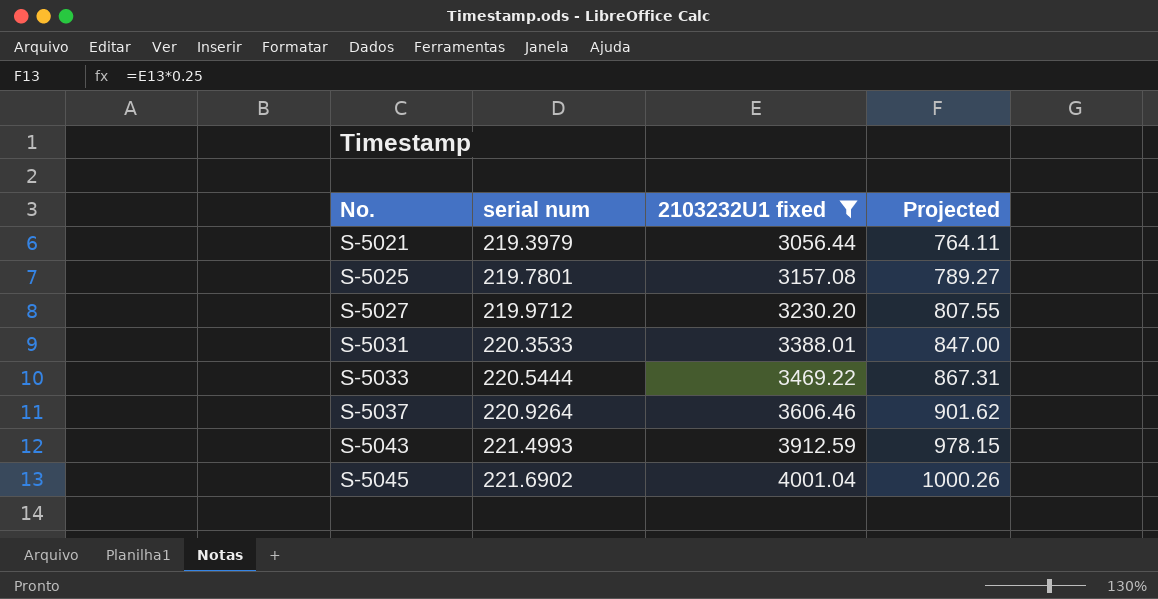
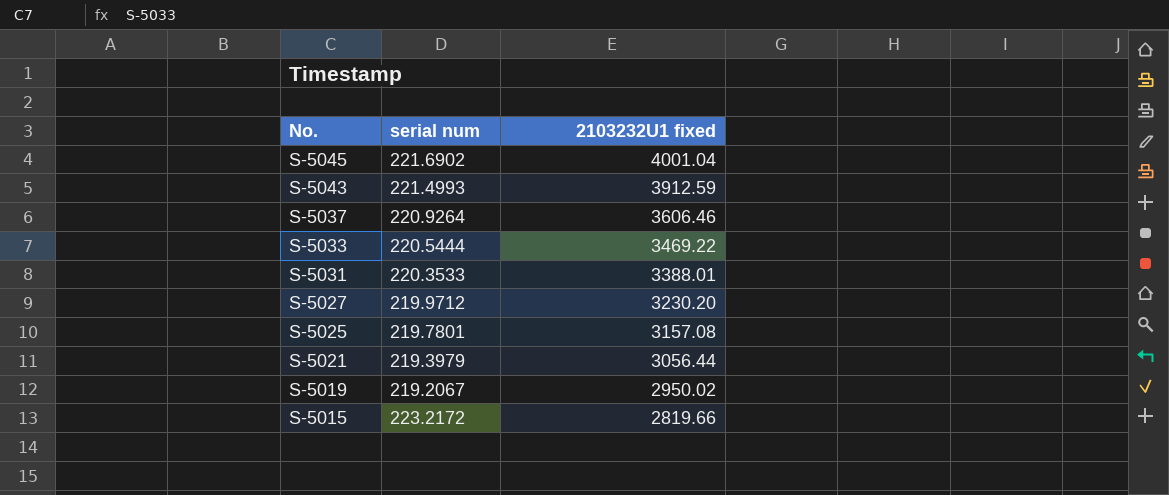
filter: 2103232U1 fixed >= 3056.44 -> none
row order: No. ascending -> No. descending
column Projected | formula: [2103232U1 fixed] * 0.25 -> none

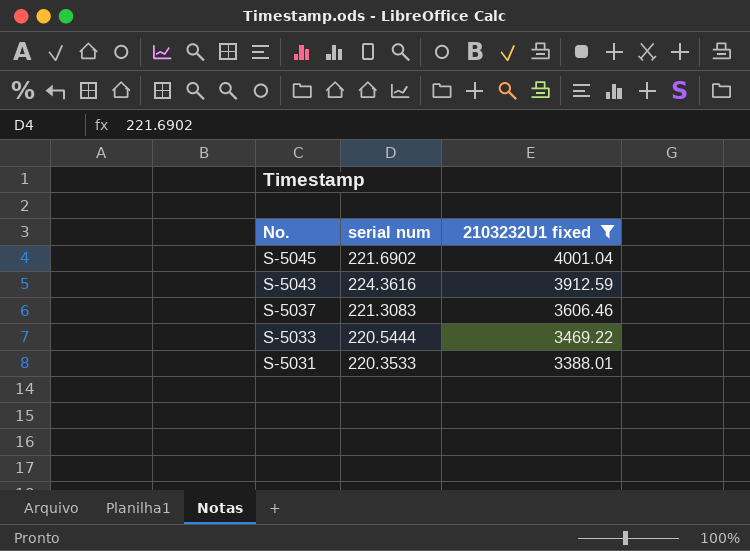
filter: none -> 2103232U1 fixed >= 3388.01
S-5043 | serial num: 221.4993 -> 224.3616
S-5037 | serial num: 220.9264 -> 221.3083

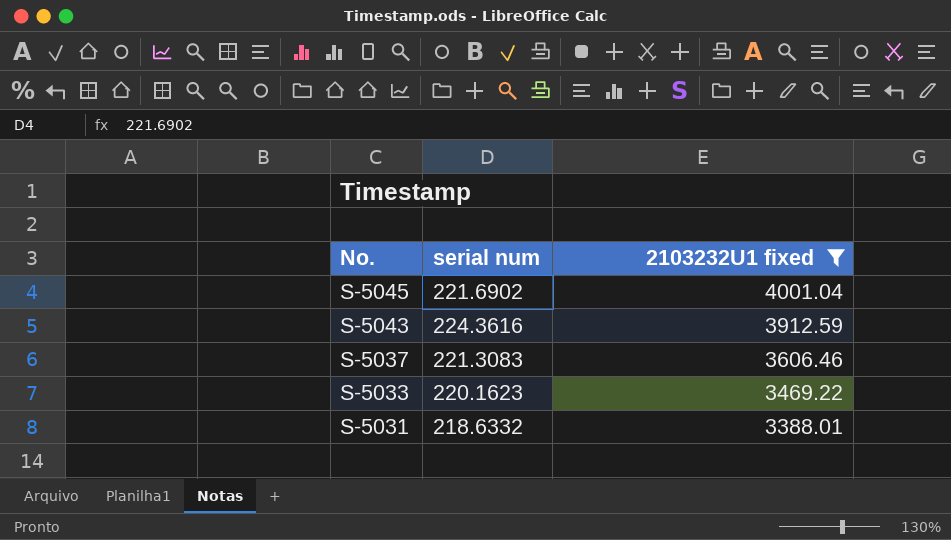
S-5033 | serial num: 220.5444 -> 220.1623
S-5031 | serial num: 220.3533 -> 218.6332

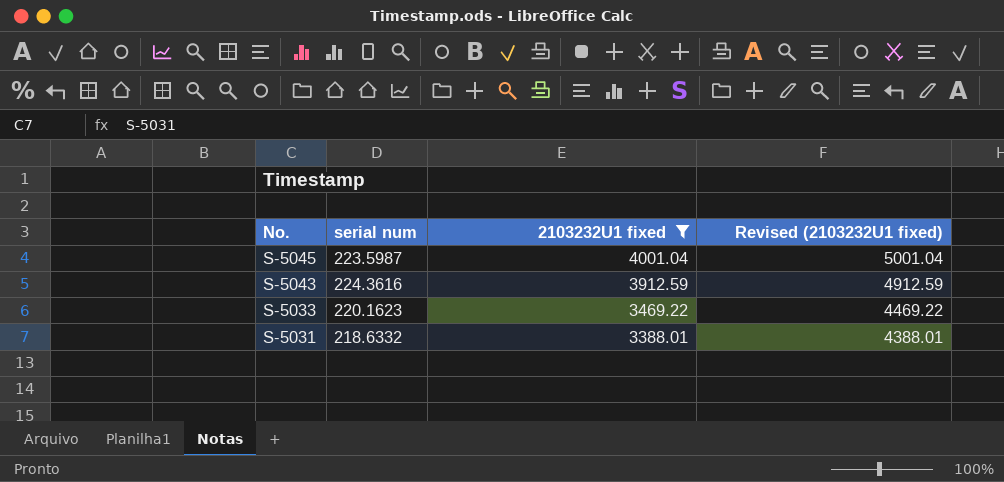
column Revised (2103232U1 fixed) | formula: none -> [2103232U1 fixed] + 1000
row S-5037: 221.3083 | 3606.46 -> none
S-5045 | serial num: 221.6902 -> 223.5987

